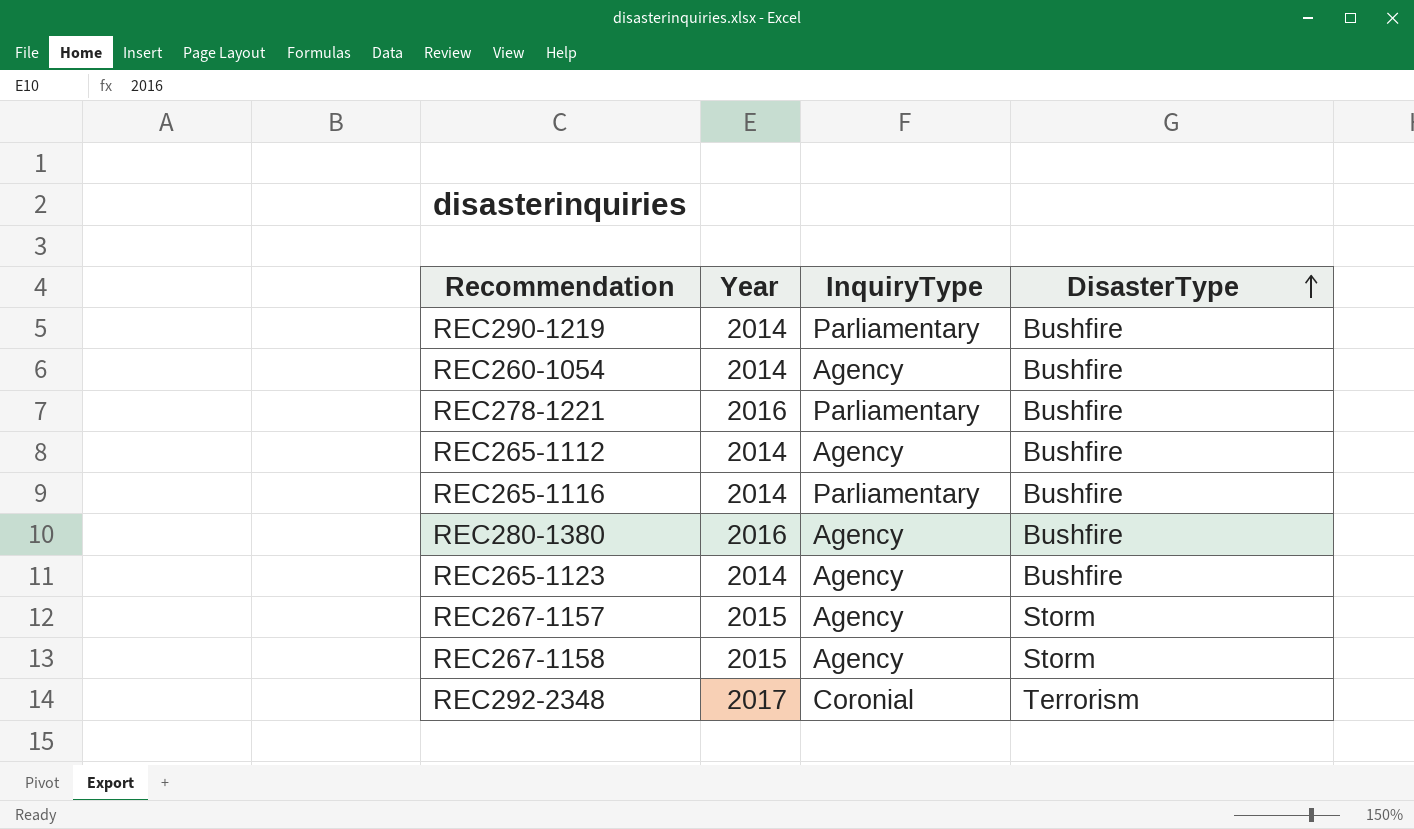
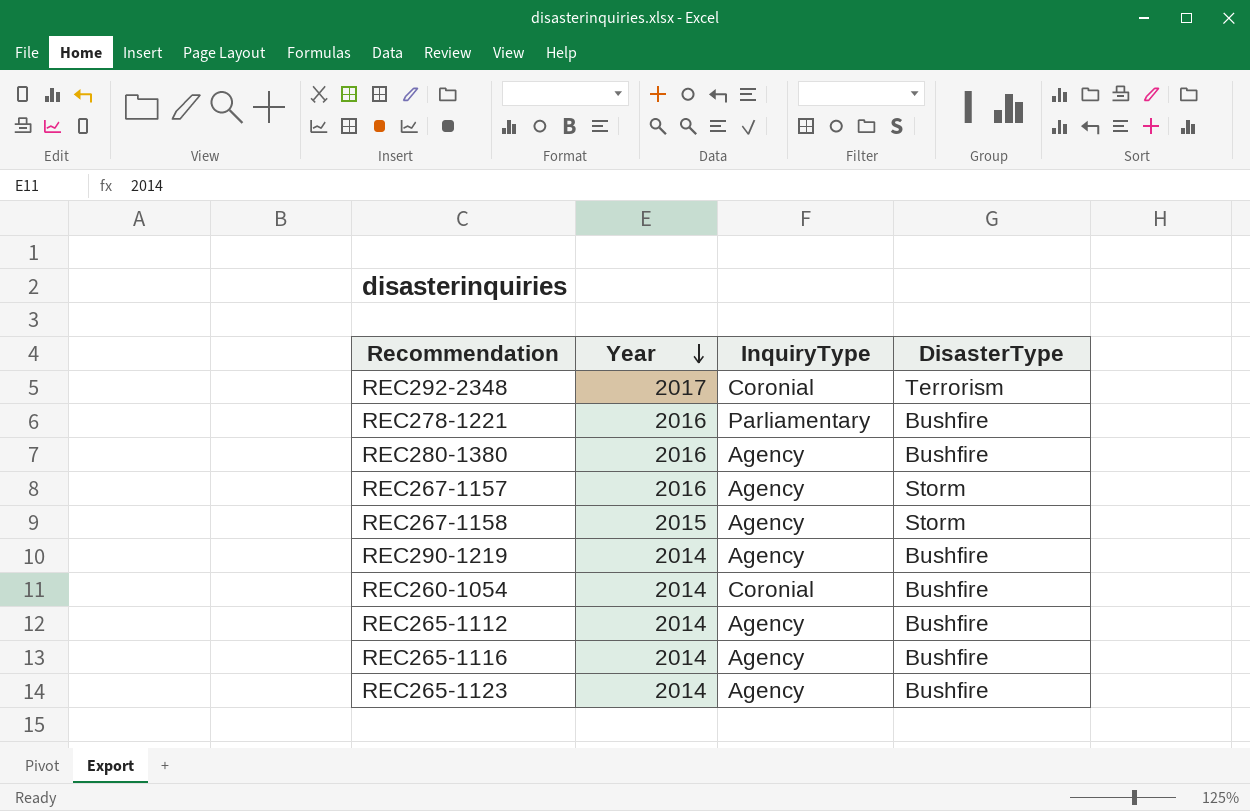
row order: DisasterType ascending -> Year descending
REC267-1157 | Year: 2015 -> 2016
REC290-1219 | InquiryType: Parliamentary -> Agency
REC260-1054 | InquiryType: Agency -> Coronial
REC265-1116 | InquiryType: Parliamentary -> Agency

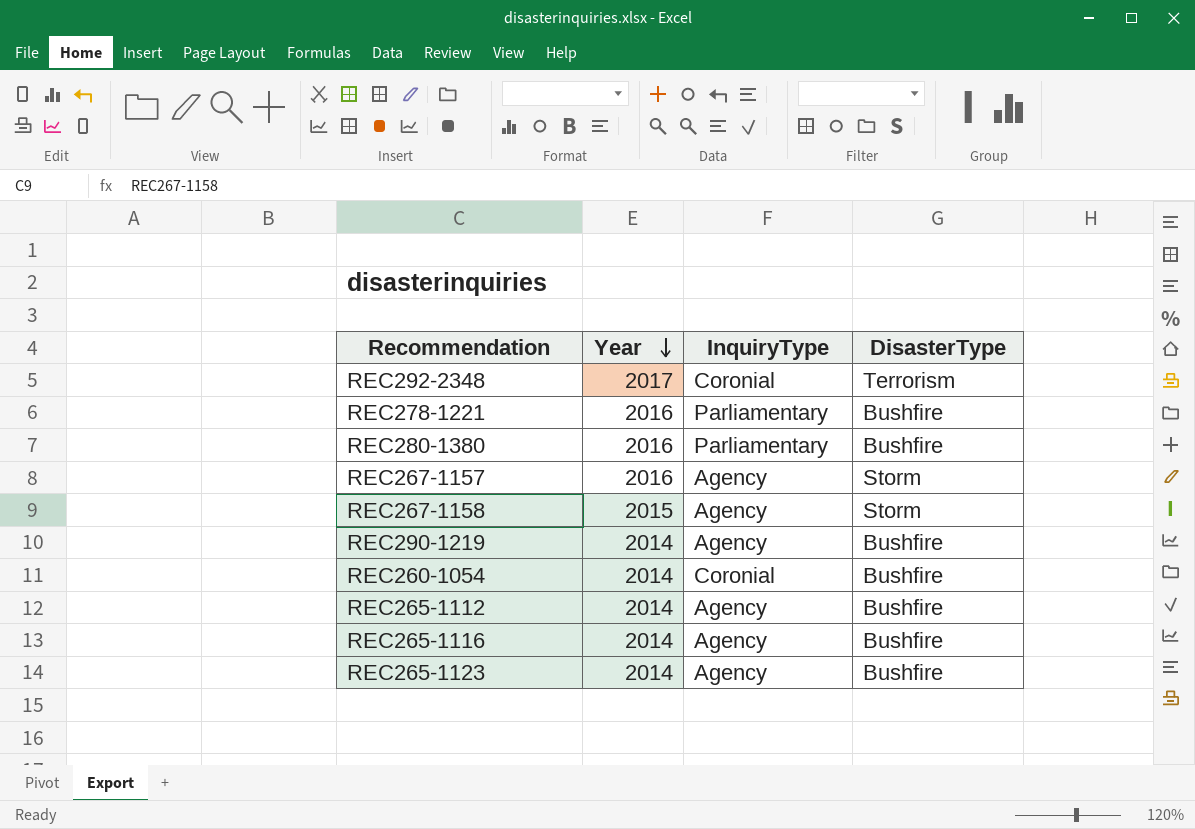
REC280-1380 | InquiryType: Agency -> Parliamentary

